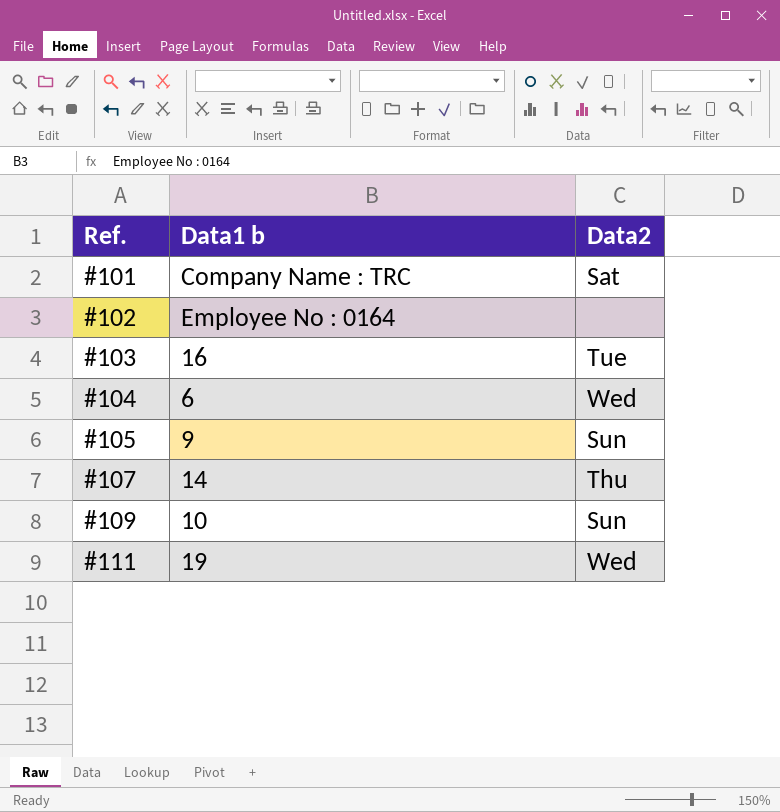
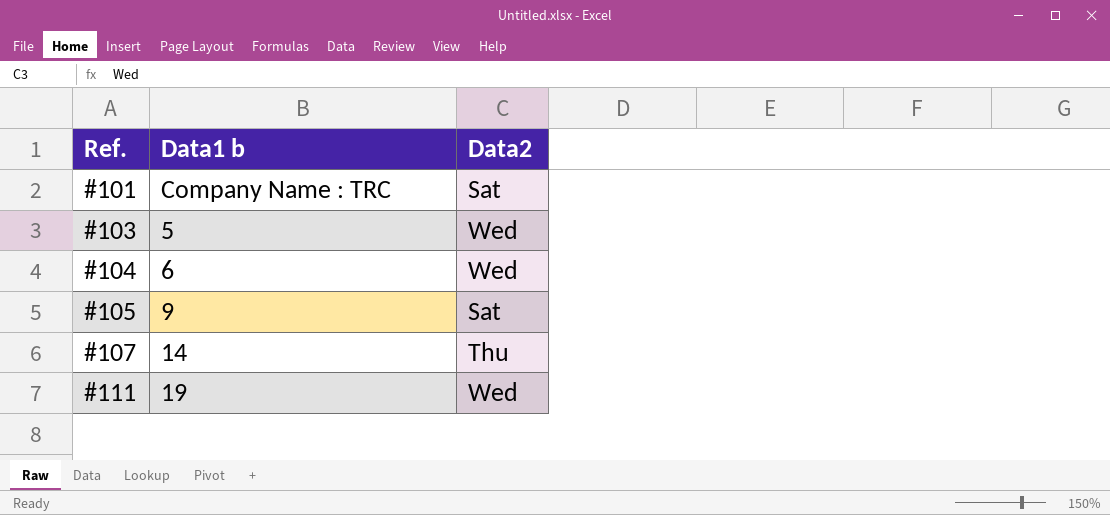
row #102: Employee No : 0164 | none -> none
row #109: 10 | Sun -> none
#103 | Data1 b: 16 -> 5
#103 | Data2: Tue -> Wed
#105 | Data2: Sun -> Sat

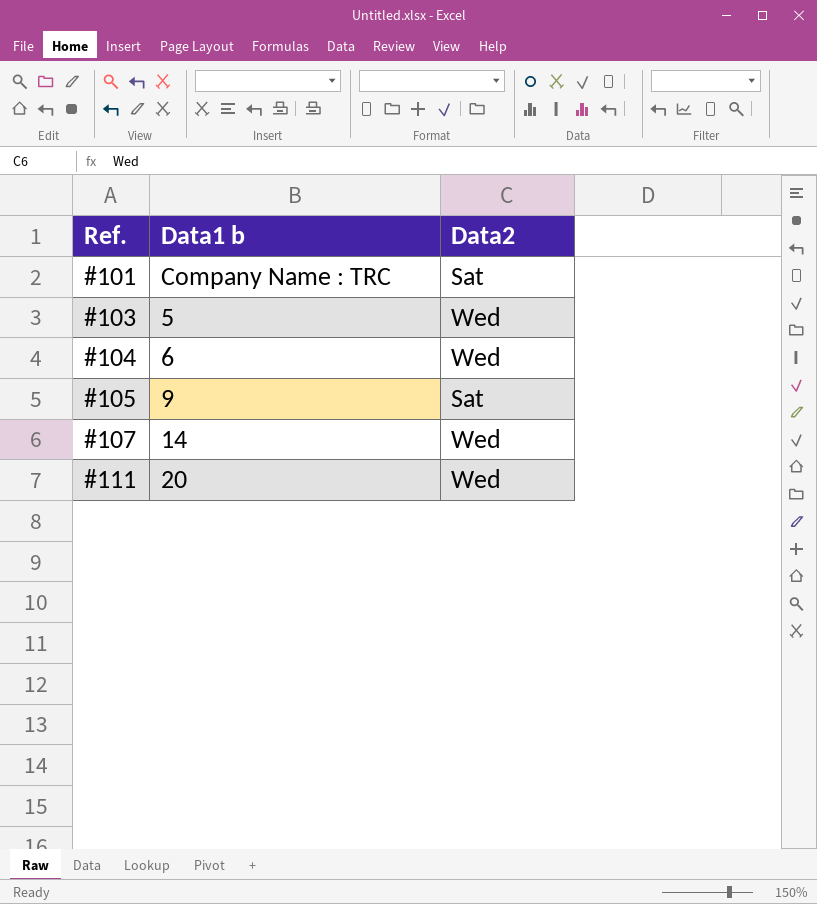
#107 | Data2: Thu -> Wed
#111 | Data1 b: 19 -> 20

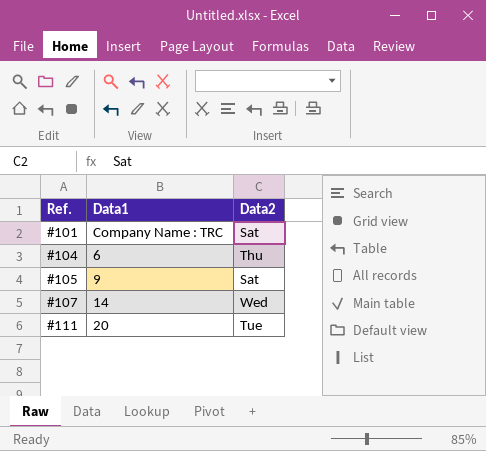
column name: Data1 b -> Data1
row #103: 5 | Wed -> none
#104 | Data2: Wed -> Thu
#111 | Data2: Wed -> Tue

